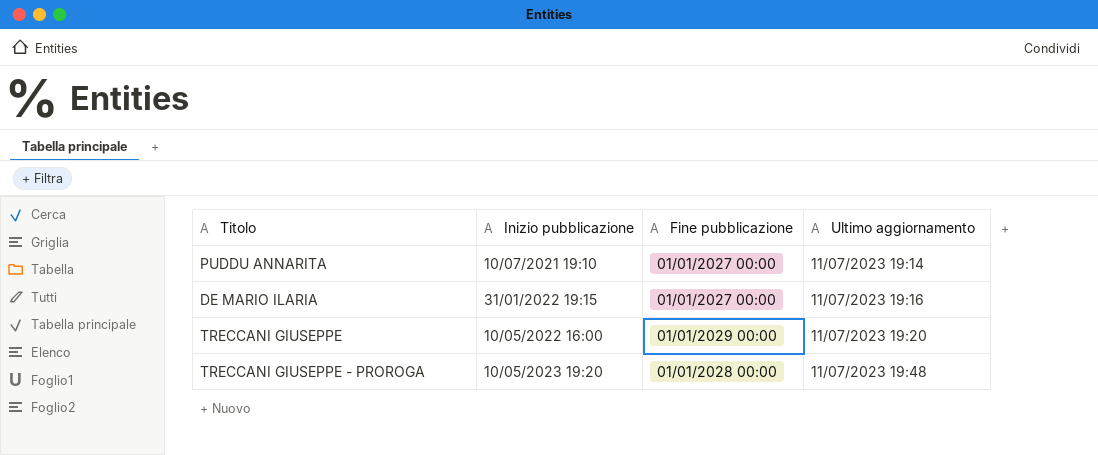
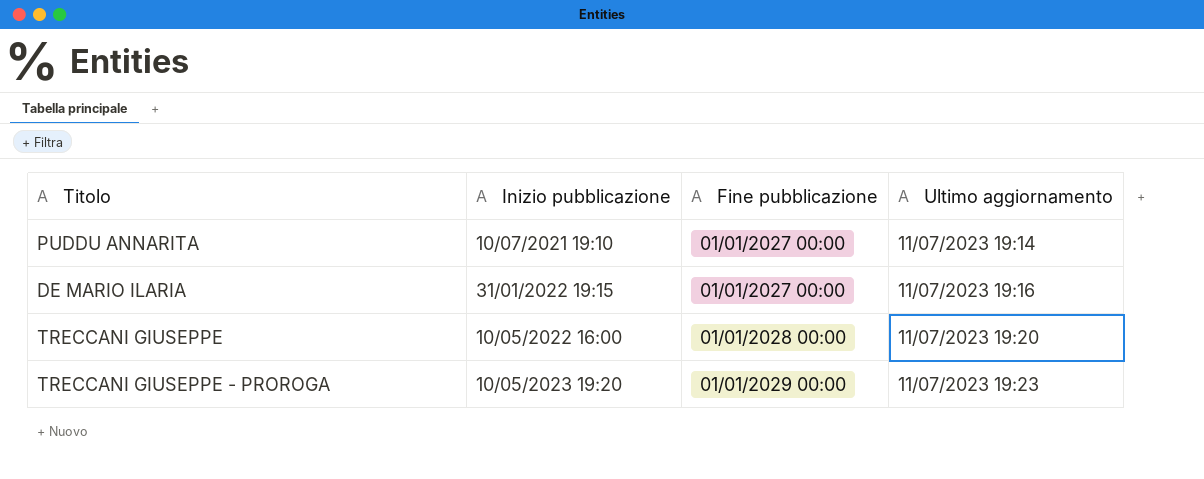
TRECCANI GIUSEPPE | Fine pubblicazione: 01/01/2029 00:00 -> 01/01/2028 00:00
TRECCANI GIUSEPPE - PROROGA | Fine pubblicazione: 01/01/2028 00:00 -> 01/01/2029 00:00
TRECCANI GIUSEPPE - PROROGA | Ultimo aggiornamento: 11/07/2023 19:48 -> 11/07/2023 19:23

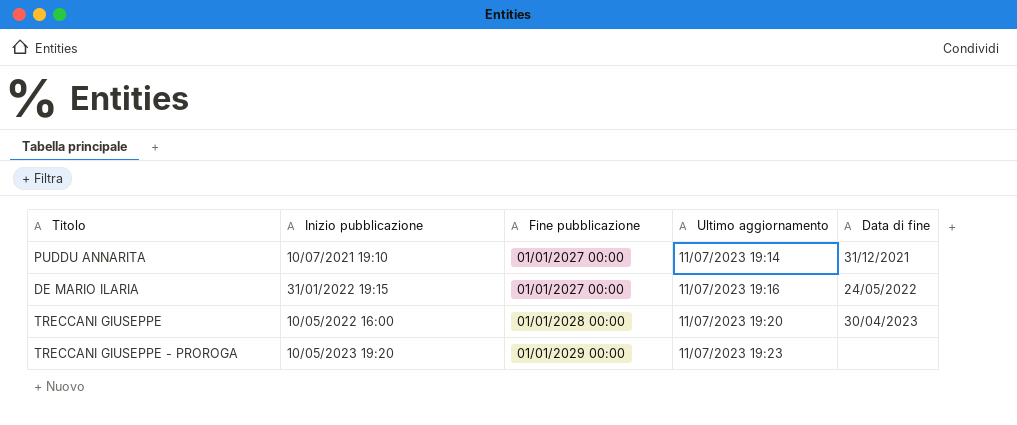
column Data di fine | position: none -> 5

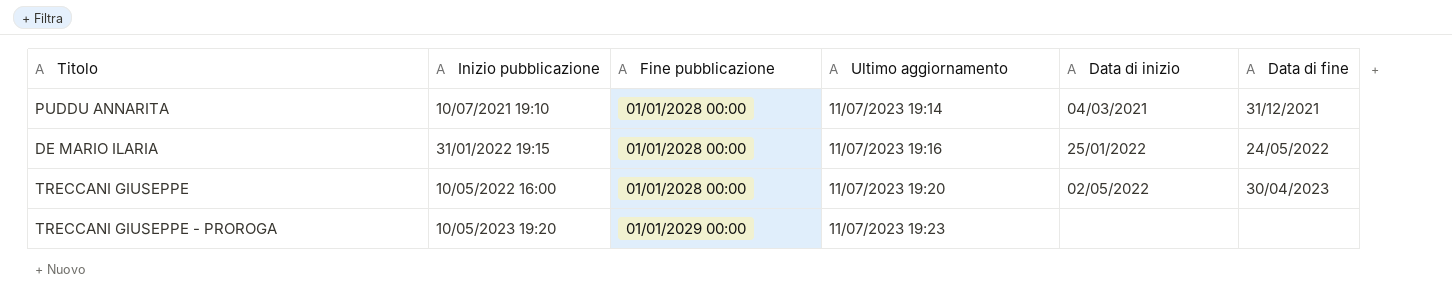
column Data di inizio | position: none -> 5
PUDDU ANNARITA | Fine pubblicazione: 01/01/2027 00:00 -> 01/01/2028 00:00
DE MARIO ILARIA | Fine pubblicazione: 01/01/2027 00:00 -> 01/01/2028 00:00

